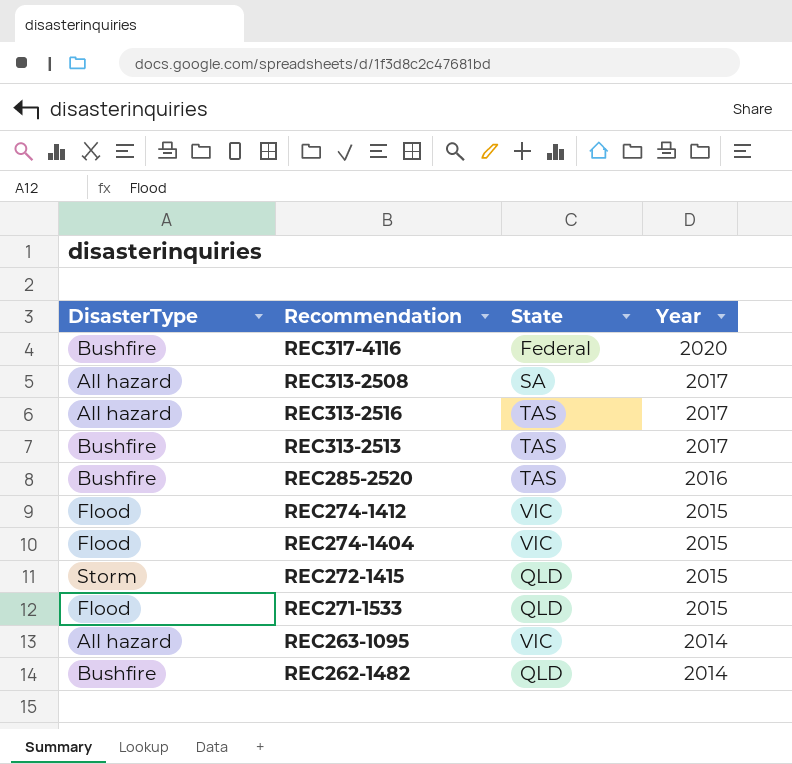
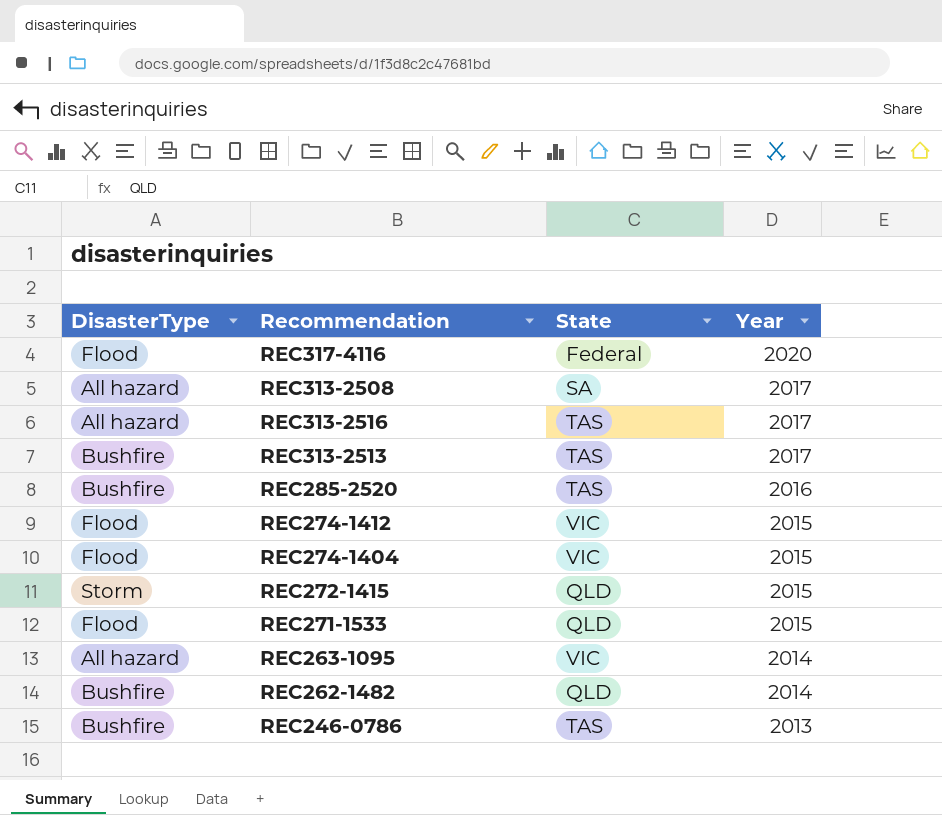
REC317-4116 | DisasterType: Bushfire -> Flood
row REC246-0786: none -> Bushfire | TAS | 2013

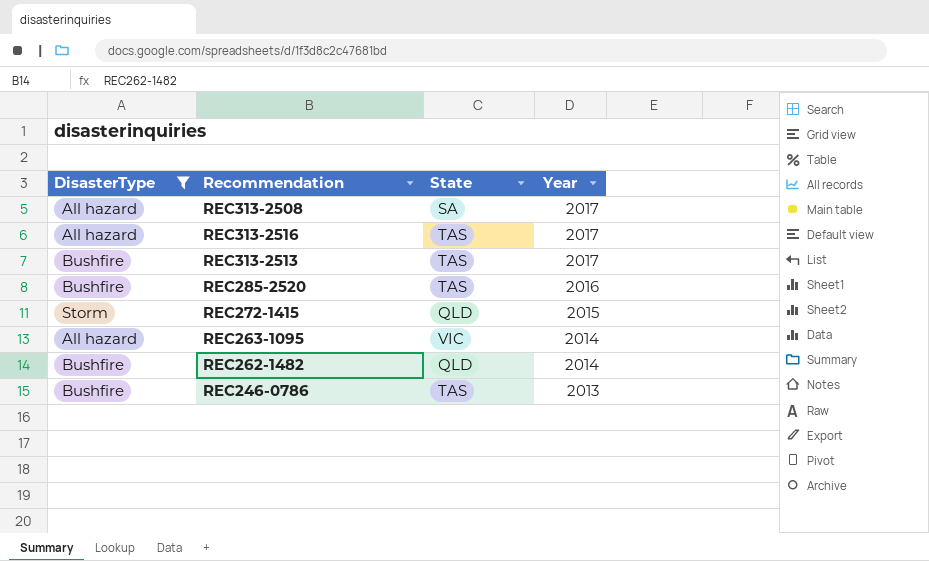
filter: none -> DisasterType != Flood

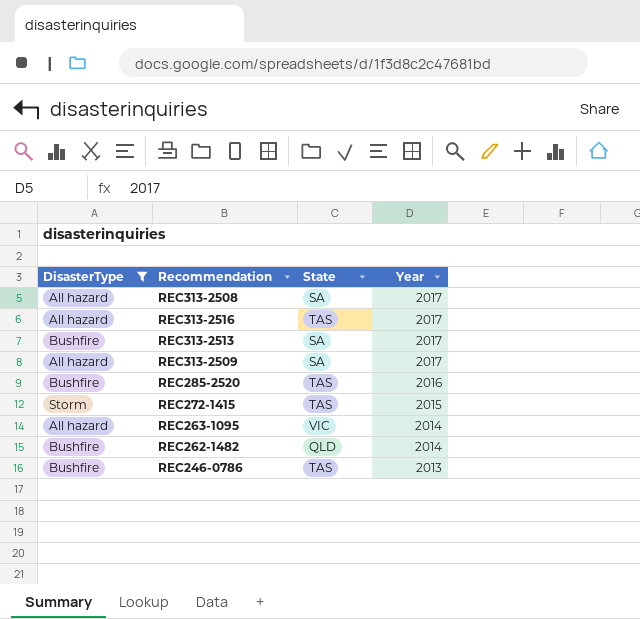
REC313-2513 | State: TAS -> SA
row REC313-2509: none -> All hazard | SA | 2017
REC272-1415 | State: QLD -> TAS

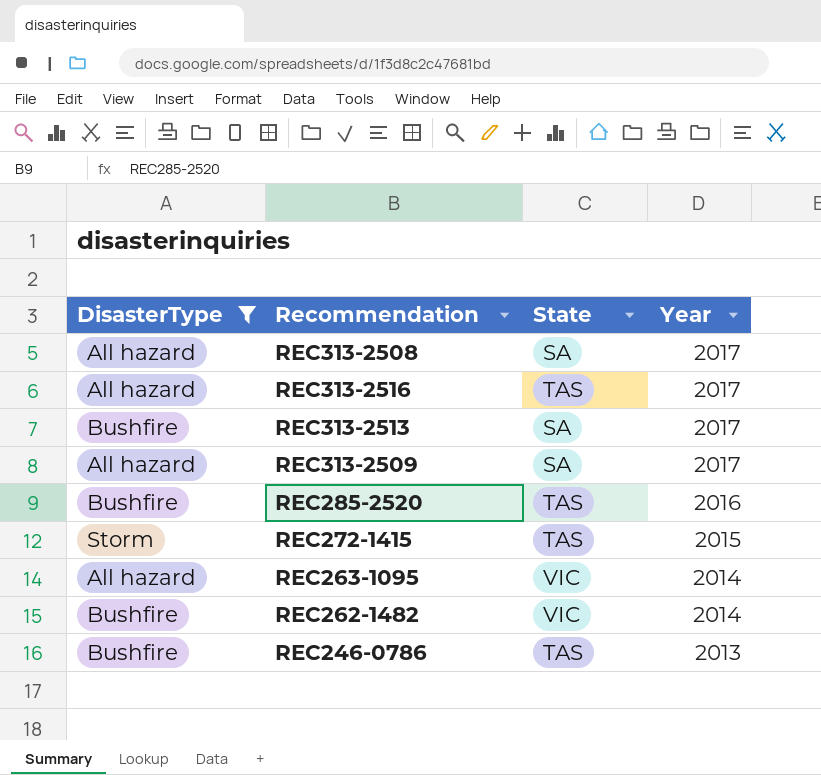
REC262-1482 | State: QLD -> VIC

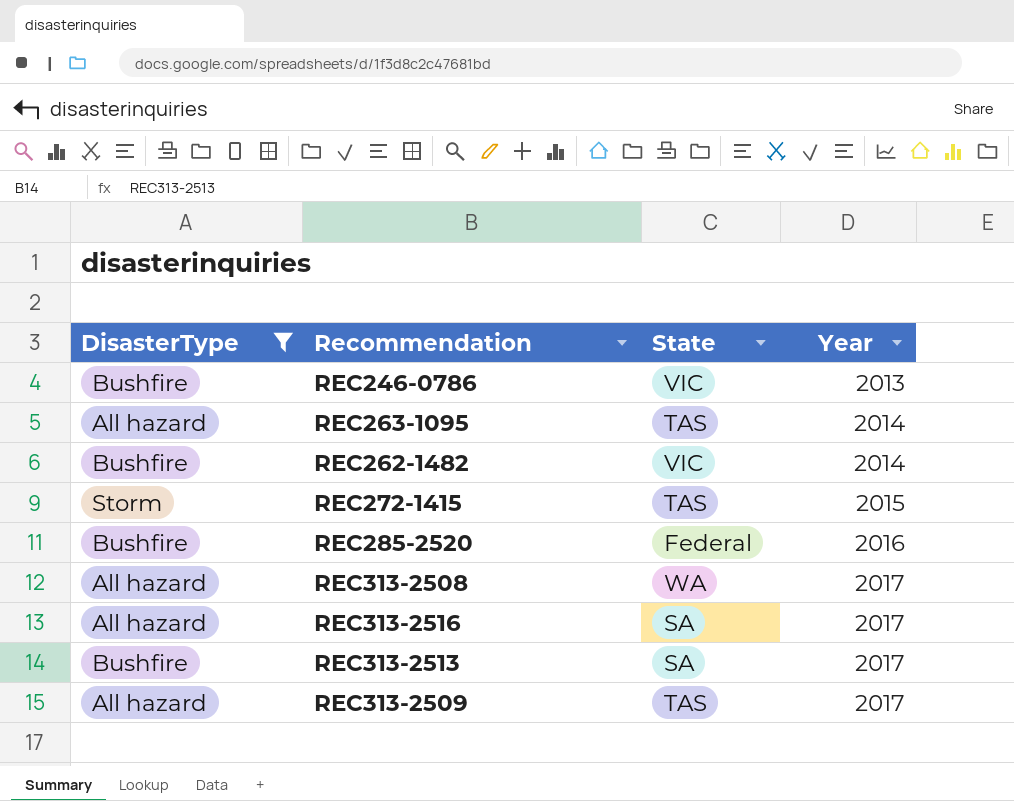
row order: Year descending -> Year ascending
REC246-0786 | State: TAS -> VIC
REC263-1095 | State: VIC -> TAS
REC285-2520 | State: TAS -> Federal
REC313-2508 | State: SA -> WA
REC313-2516 | State: TAS -> SA
REC313-2509 | State: SA -> TAS

